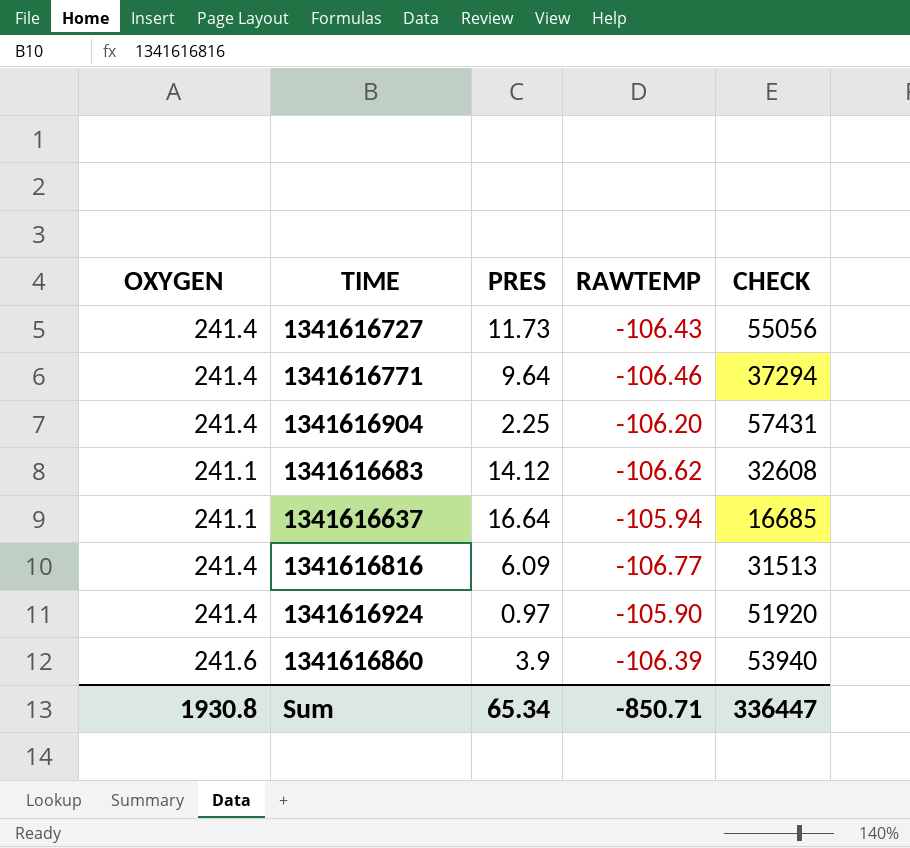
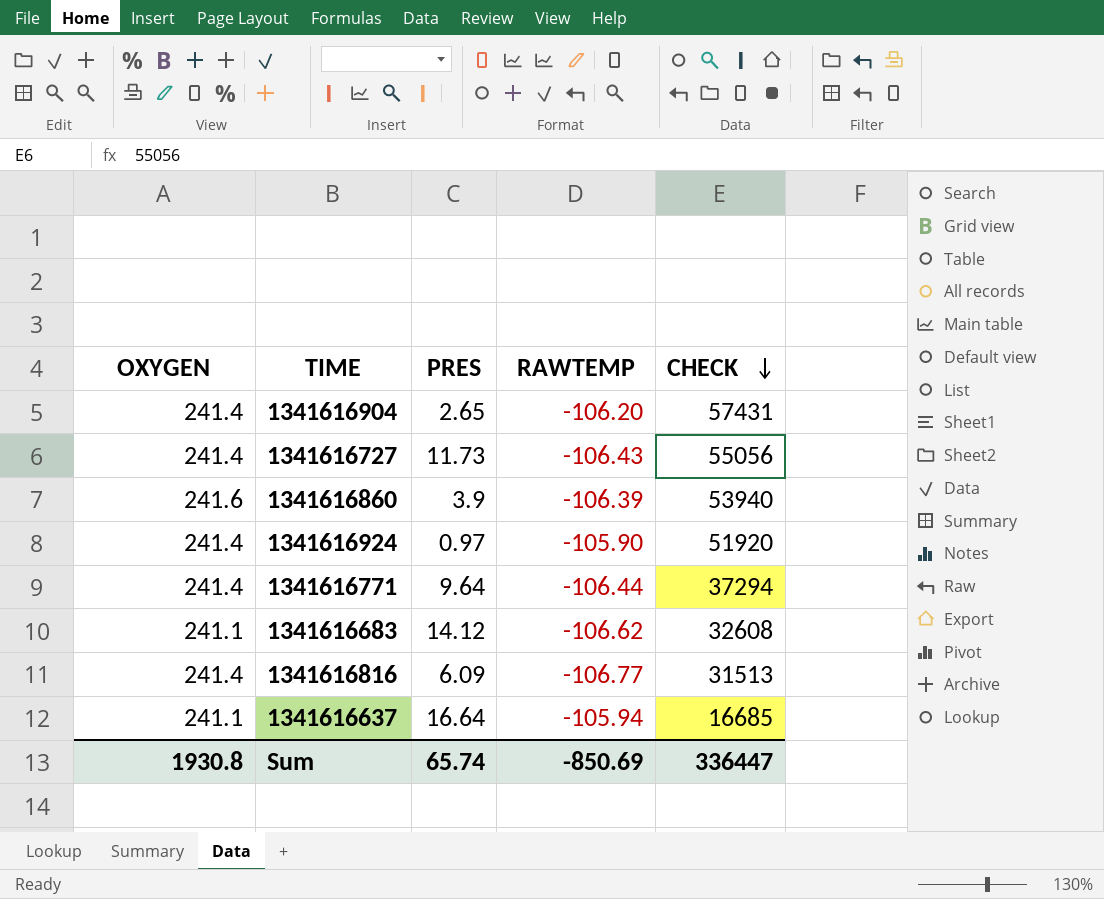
row order: none -> CHECK descending
1341616904 | PRES: 2.25 -> 2.65
1341616771 | RAWTEMP: -106.46 -> -106.44
Sum | PRES: 65.34 -> 65.74
Sum | RAWTEMP: -850.71 -> -850.69

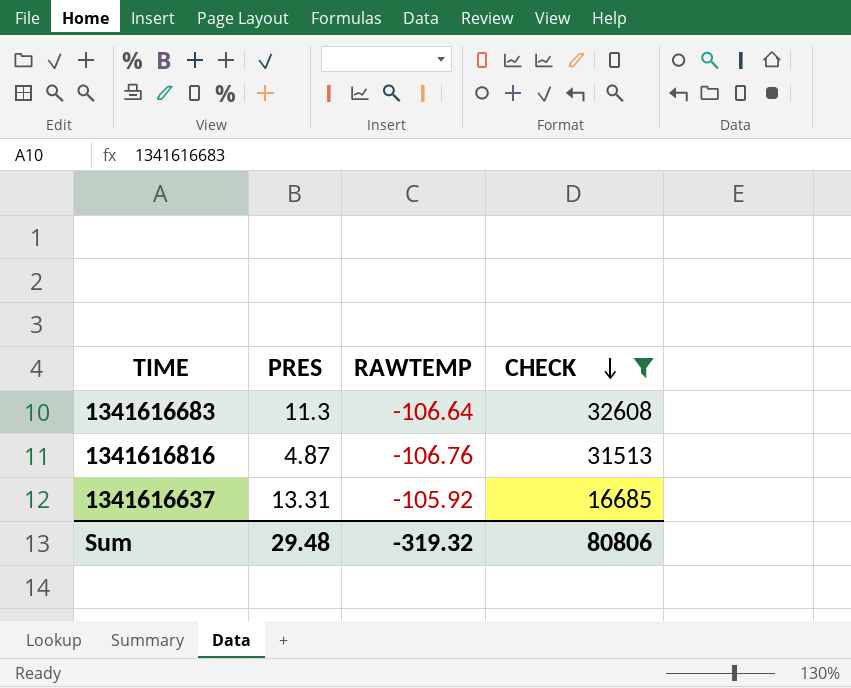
filter: none -> CHECK <= 32608
column OXYGEN | position: 1 -> none
1341616683 | PRES: 14.12 -> 11.3
1341616683 | RAWTEMP: -106.62 -> -106.64
1341616816 | PRES: 6.09 -> 4.87
1341616816 | RAWTEMP: -106.77 -> -106.76
1341616637 | PRES: 16.64 -> 13.31
1341616637 | RAWTEMP: -105.94 -> -105.92
Sum | PRES: 65.74 -> 29.48
Sum | RAWTEMP: -850.69 -> -319.32
Sum | CHECK: 336447 -> 80806

